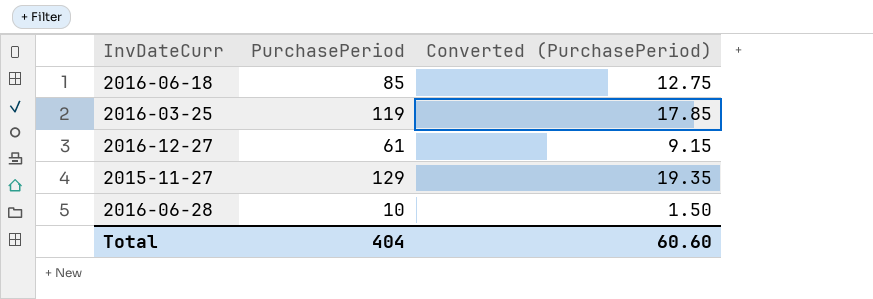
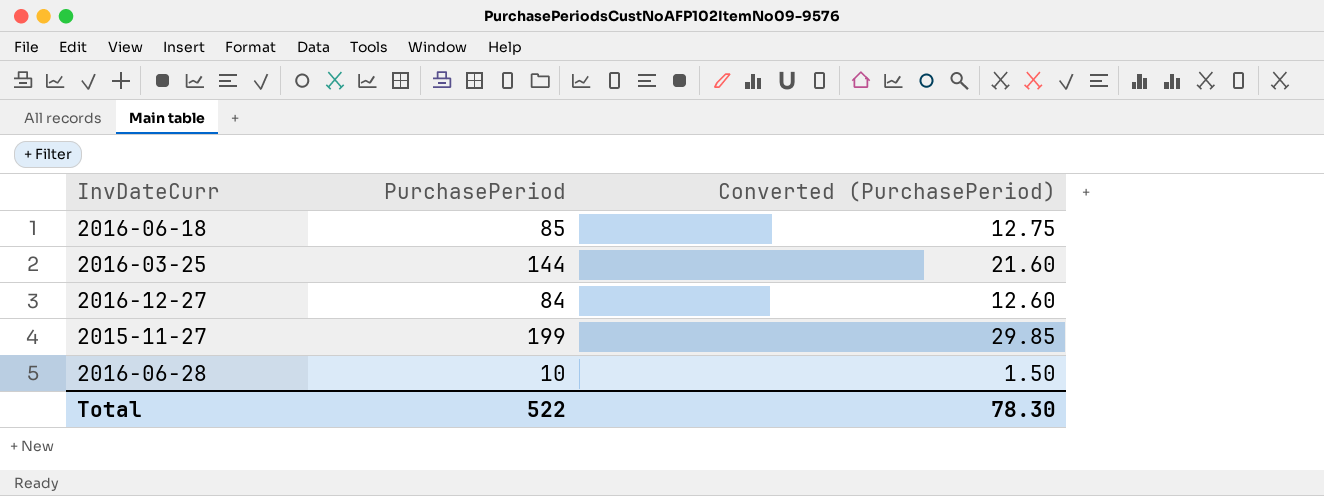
2016-03-25 | PurchasePeriod: 119 -> 144
2016-03-25 | Converted (PurchasePeriod): 17.85 -> 21.60
2016-12-27 | PurchasePeriod: 61 -> 84
2016-12-27 | Converted (PurchasePeriod): 9.15 -> 12.60
2015-11-27 | PurchasePeriod: 129 -> 199
2015-11-27 | Converted (PurchasePeriod): 19.35 -> 29.85
Total | PurchasePeriod: 404 -> 522
Total | Converted (PurchasePeriod): 60.60 -> 78.30

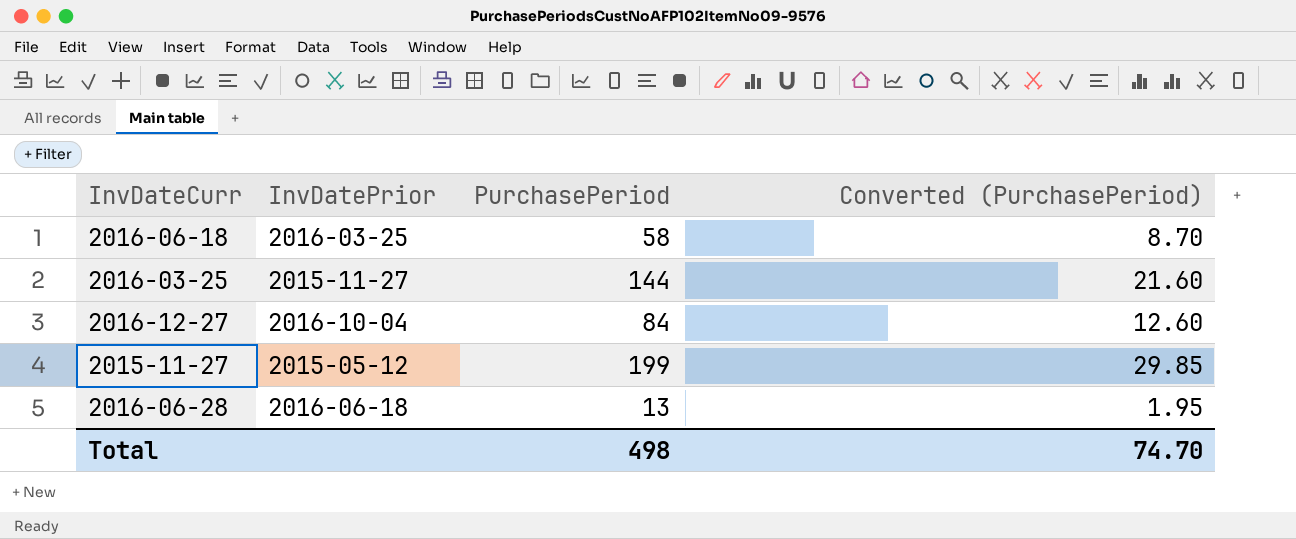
column InvDatePrior | position: none -> 2
2016-06-18 | PurchasePeriod: 85 -> 58
2016-06-18 | Converted (PurchasePeriod): 12.75 -> 8.70
2016-06-28 | PurchasePeriod: 10 -> 13
2016-06-28 | Converted (PurchasePeriod): 1.50 -> 1.95
Total | PurchasePeriod: 522 -> 498
Total | Converted (PurchasePeriod): 78.30 -> 74.70

